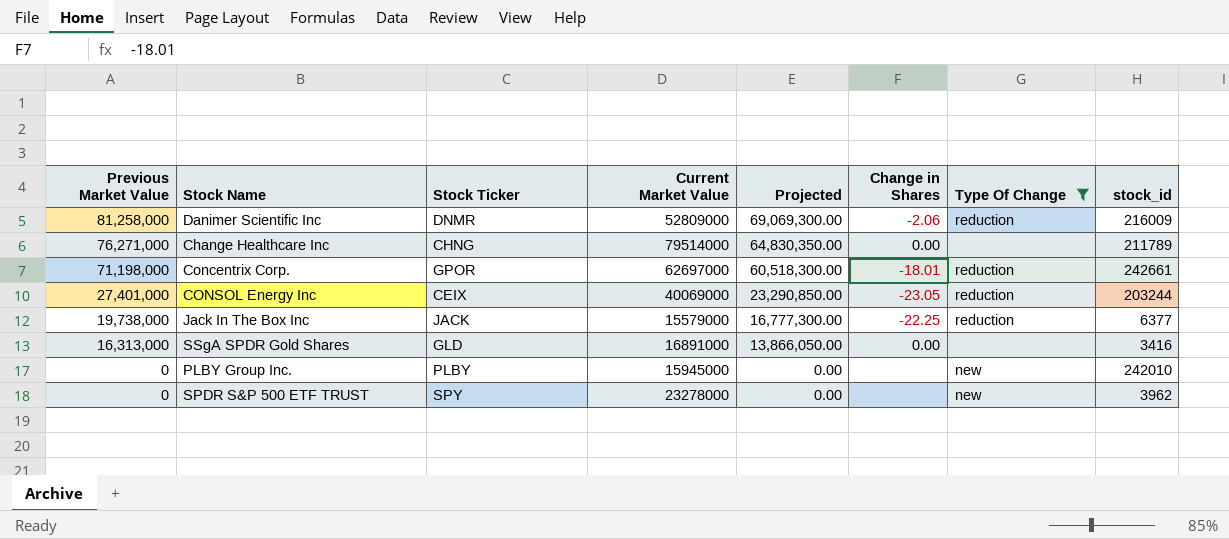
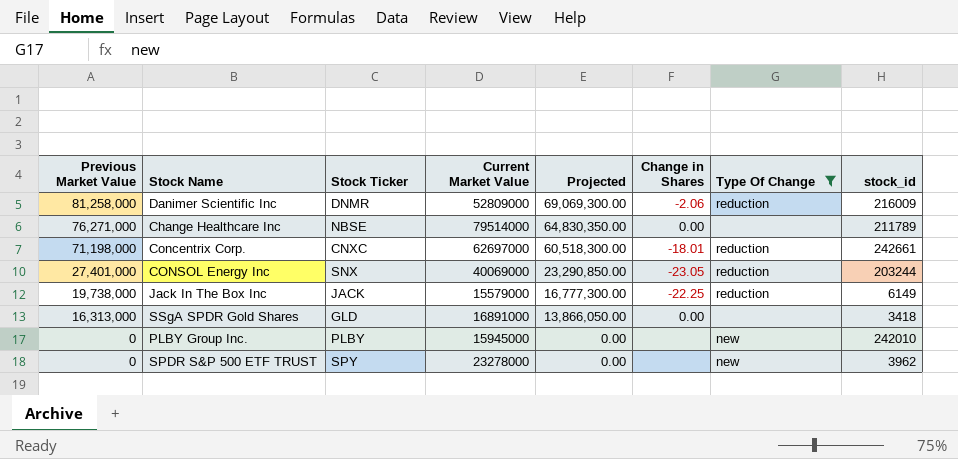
Change Healthcare Inc | Stock Ticker: CHNG -> NBSE
Concentrix Corp. | Stock Ticker: GPOR -> CNXC
CONSOL Energy Inc | Stock Ticker: CEIX -> SNX
Jack In The Box Inc | stock_id: 6377 -> 6149
SSgA SPDR Gold Shares | stock_id: 3416 -> 3418

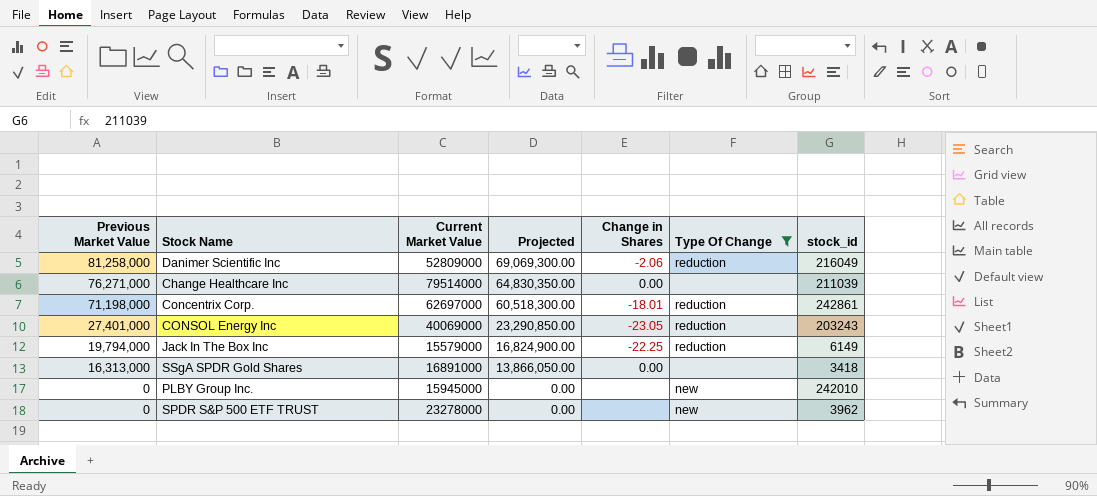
column Stock Ticker | position: 3 -> none
Danimer Scientific Inc | stock_id: 216009 -> 216049
Change Healthcare Inc | stock_id: 211789 -> 211039
Concentrix Corp. | stock_id: 242661 -> 242861
CONSOL Energy Inc | stock_id: 203244 -> 203243
Jack In The Box Inc | Previous Market Value: 19,738,000 -> 19,794,000
Jack In The Box Inc | Projected: 16,777,300.00 -> 16,824,900.00

